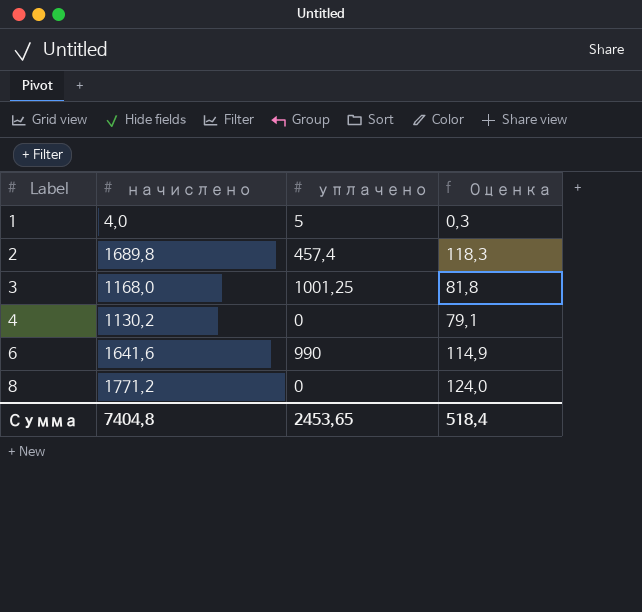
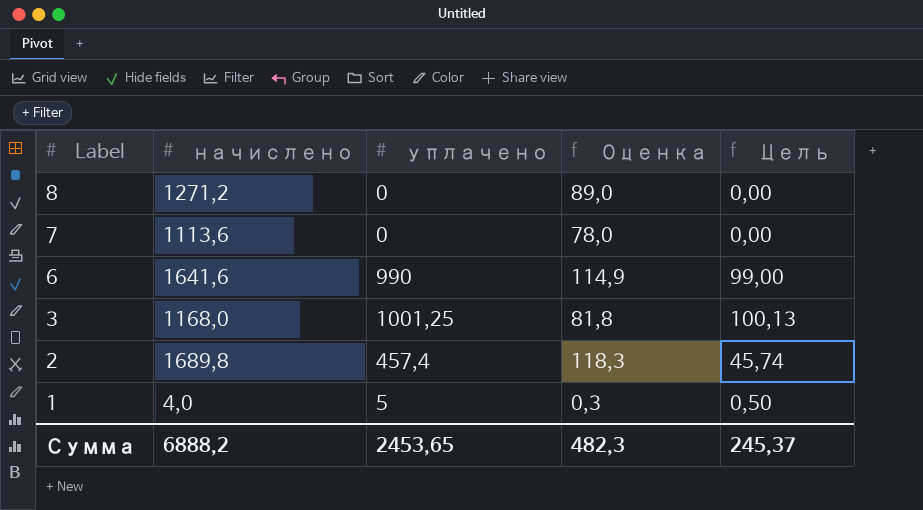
row order: Label ascending -> Label descending
column Цель | formula: none -> [уплачено] * 0,1
row 4: 1130,2 | 0 | 79,1 -> none
8 | начислено: 1771,2 -> 1271,2
8 | Оценка: 124,0 -> 89,0
row 7: none -> 1113,6 | 0 | 78,0 | 0,00
Сумма | начислено: 7404,8 -> 6888,2
Сумма | Оценка: 518,4 -> 482,3

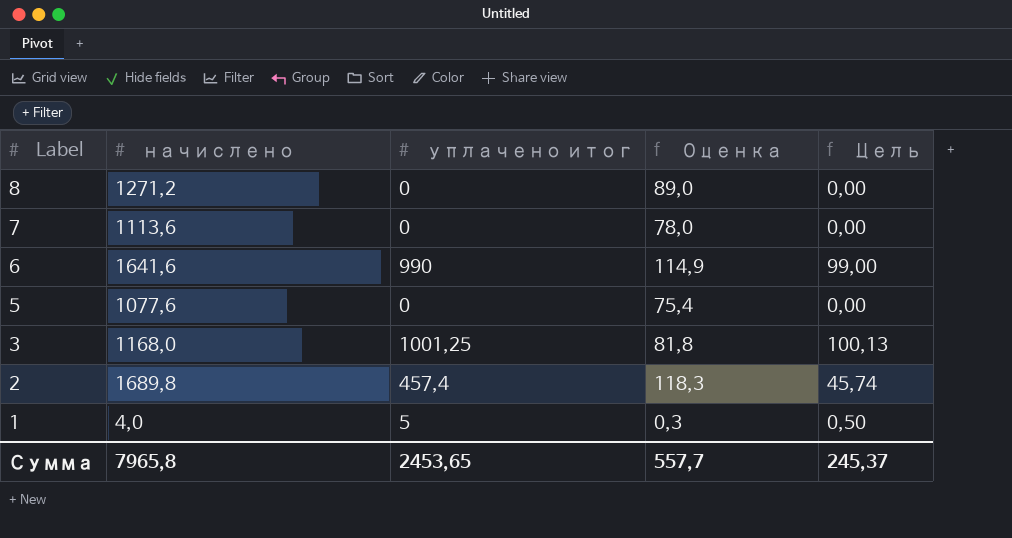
column name: уплачено -> уплачено итог
row 5: none -> 1077,6 | 0 | 75,4 | 0,00
Сумма | начислено: 6888,2 -> 7965,8
Сумма | Оценка: 482,3 -> 557,7

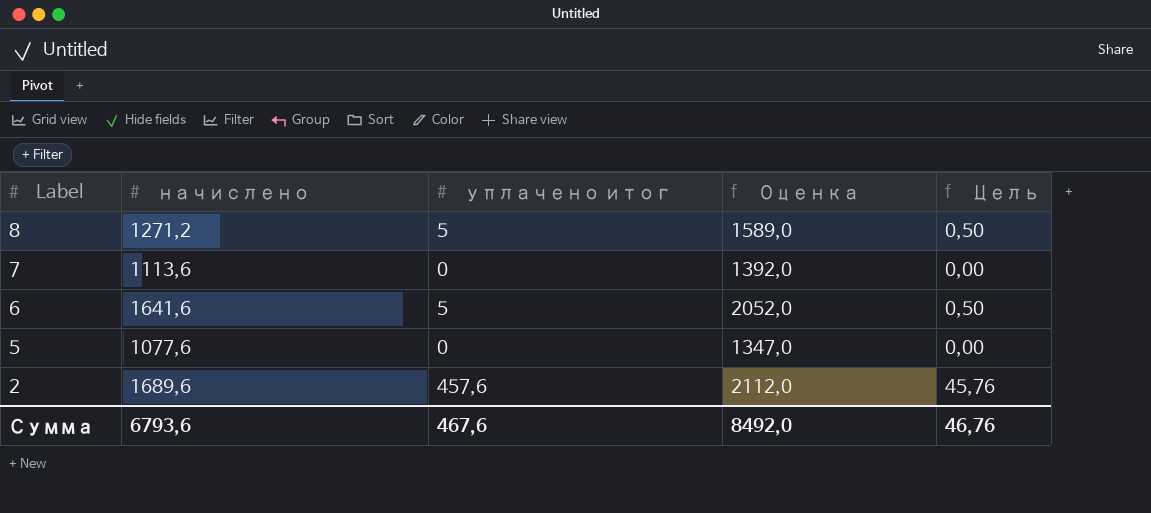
column Оценка | formula: [начислено] * 0,07 -> [начислено] * 1,25
row 3: 1168,0 | 1001,25 | 81,8 | 100,13 -> none
row 1: 4,0 | 5 | 0,3 | 0,50 -> none
8 | уплачено итог: 0 -> 5
8 | Цель: 0,00 -> 0,50
6 | уплачено итог: 990 -> 5
6 | Цель: 99,00 -> 0,50
2 | начислено: 1689,8 -> 1689,6
2 | уплачено итог: 457,4 -> 457,6
2 | Цель: 45,74 -> 45,76
Сумма | начислено: 7965,8 -> 6793,6
Сумма | уплачено итог: 2453,65 -> 467,6
Сумма | Оценка: 557,7 -> 8492,0
Сумма | Цель: 245,37 -> 46,76

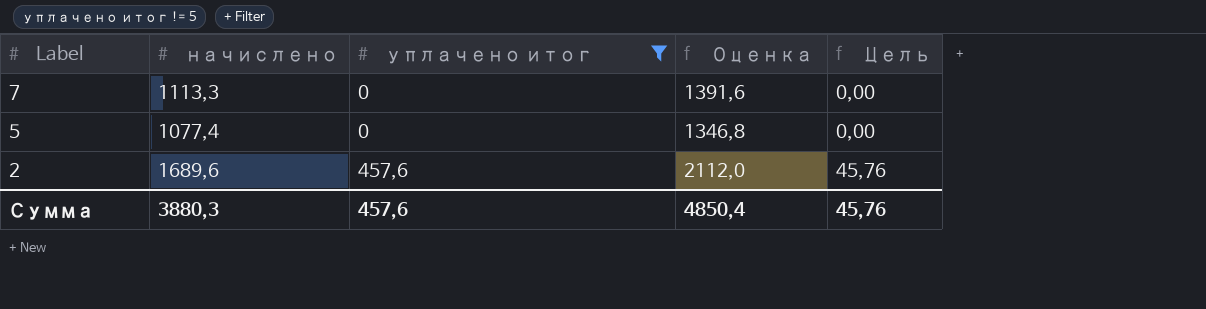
filter: none -> уплачено итог != 5
7 | начислено: 1113,6 -> 1113,3
7 | Оценка: 1392,0 -> 1391,6
5 | начислено: 1077,6 -> 1077,4
5 | Оценка: 1347,0 -> 1346,8
Сумма | начислено: 6793,6 -> 3880,3
Сумма | уплачено итог: 467,6 -> 457,6
Сумма | Оценка: 8492,0 -> 4850,4
Сумма | Цель: 46,76 -> 45,76

